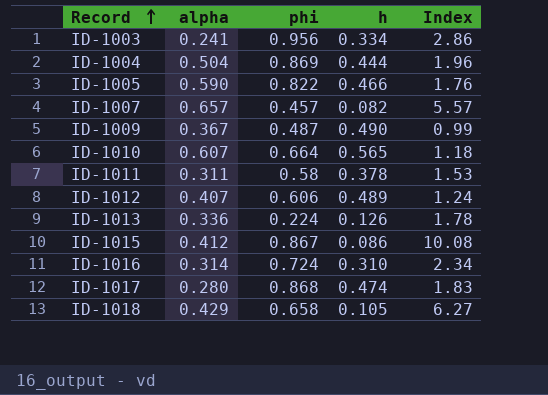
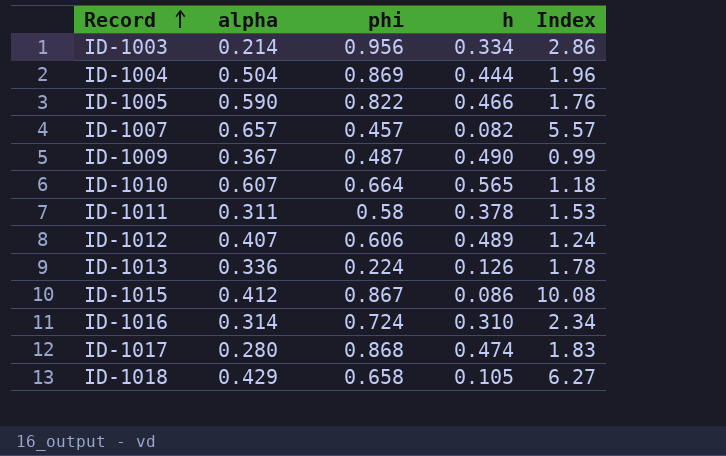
ID-1003 | alpha: 0.241 -> 0.214

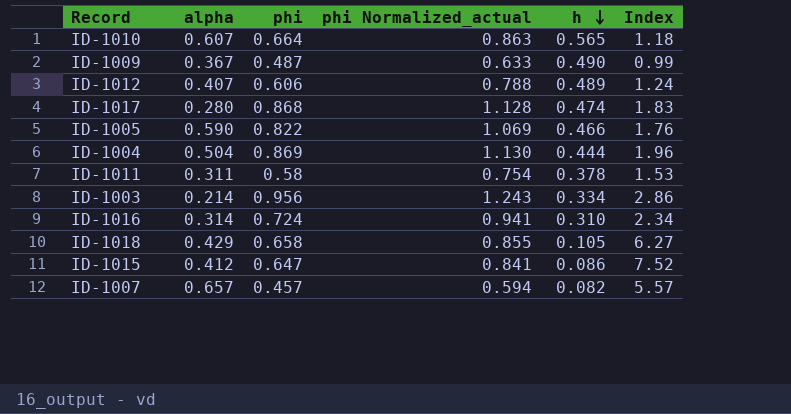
row order: Record ascending -> h descending
column phi Normalized_actual | formula: none -> [phi] * 1.3
row ID-1013: 0.336 | 0.224 | 0.126 | 1.78 -> none
ID-1015 | phi: 0.867 -> 0.647
ID-1015 | Index: 10.08 -> 7.52

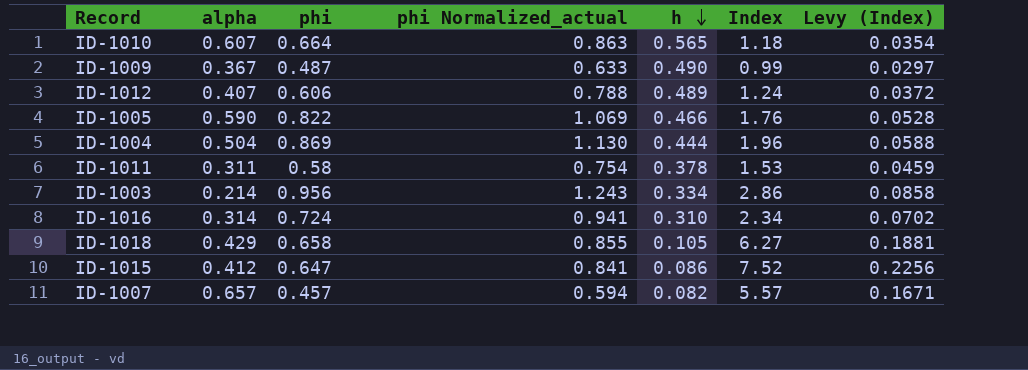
column Levy (Index) | formula: none -> [Index] * 0.03
row ID-1017: 0.280 | 0.868 | 1.128 | 0.474 | 1.83 -> none

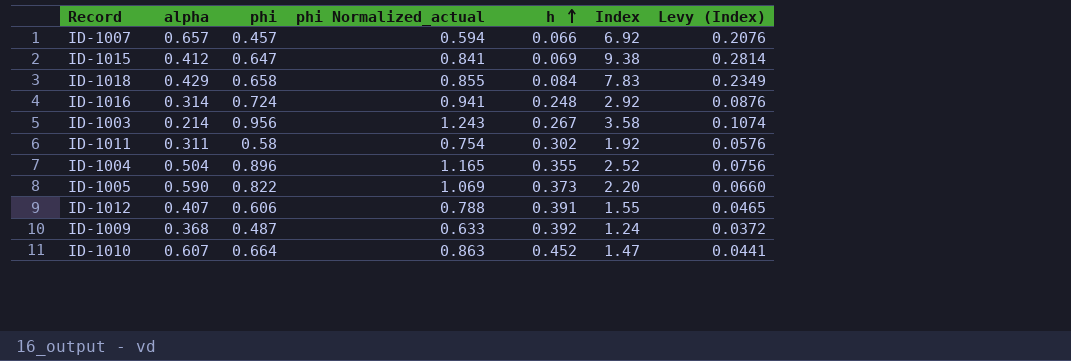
row order: h descending -> h ascending
ID-1007 | h: 0.082 -> 0.066
ID-1007 | Index: 5.57 -> 6.92
ID-1007 | Levy (Index): 0.1671 -> 0.2076
ID-1015 | h: 0.086 -> 0.069
ID-1015 | Index: 7.52 -> 9.38
ID-1015 | Levy (Index): 0.2256 -> 0.2814
ID-1018 | h: 0.105 -> 0.084
ID-1018 | Index: 6.27 -> 7.83
ID-1018 | Levy (Index): 0.1881 -> 0.2349
ID-1016 | h: 0.310 -> 0.248
ID-1016 | Index: 2.34 -> 2.92
ID-1016 | Levy (Index): 0.0702 -> 0.0876
ID-1003 | h: 0.334 -> 0.267
ID-1003 | Index: 2.86 -> 3.58
ID-1003 | Levy (Index): 0.0858 -> 0.1074
ID-1011 | h: 0.378 -> 0.302
ID-1011 | Index: 1.53 -> 1.92
ID-1011 | Levy (Index): 0.0459 -> 0.0576
ID-1004 | phi: 0.869 -> 0.896
ID-1004 | phi Normalized_actual: 1.130 -> 1.165
ID-1004 | h: 0.444 -> 0.355
ID-1004 | Index: 1.96 -> 2.52
ID-1004 | Levy (Index): 0.0588 -> 0.0756
ID-1005 | h: 0.466 -> 0.373
ID-1005 | Index: 1.76 -> 2.20
ID-1005 | Levy (Index): 0.0528 -> 0.0660
ID-1012 | h: 0.489 -> 0.391
ID-1012 | Index: 1.24 -> 1.55
ID-1012 | Levy (Index): 0.0372 -> 0.0465
ID-1009 | alpha: 0.367 -> 0.368
ID-1009 | h: 0.490 -> 0.392
ID-1009 | Index: 0.99 -> 1.24
ID-1009 | Levy (Index): 0.0297 -> 0.0372
ID-1010 | h: 0.565 -> 0.452
ID-1010 | Index: 1.18 -> 1.47
ID-1010 | Levy (Index): 0.0354 -> 0.0441

